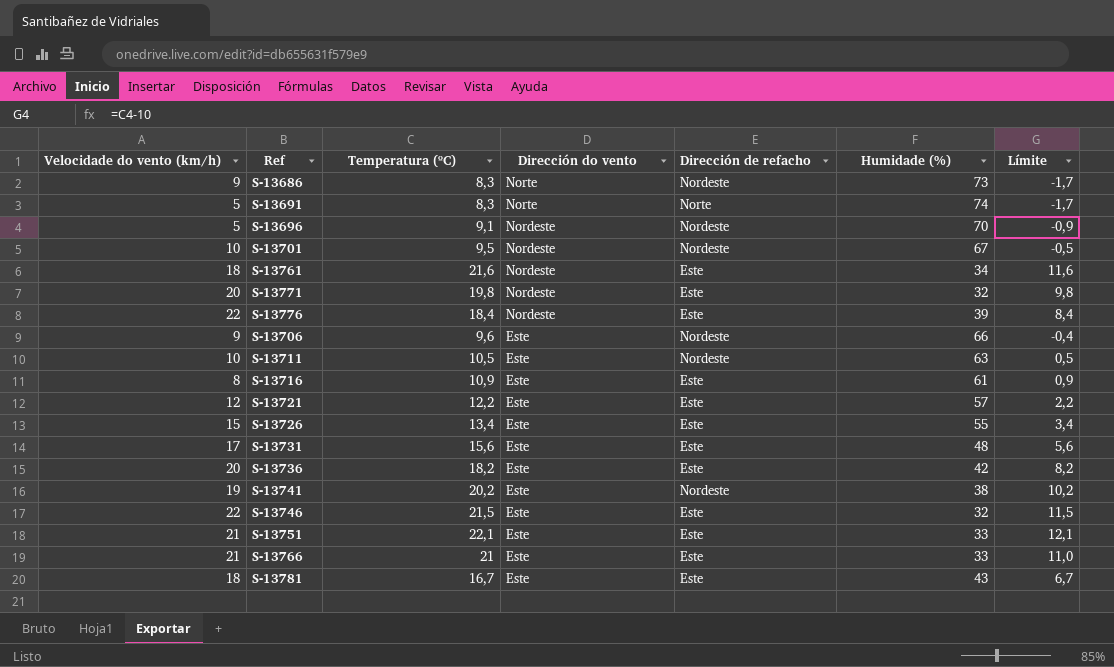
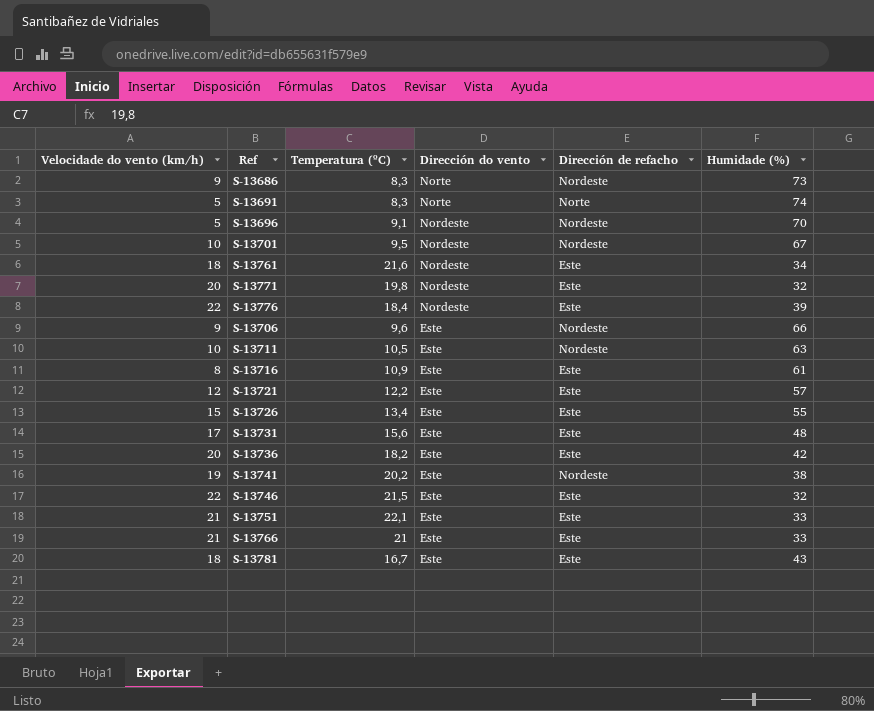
column Límite | formula: [Temperatura (ºC)] - 10 -> none

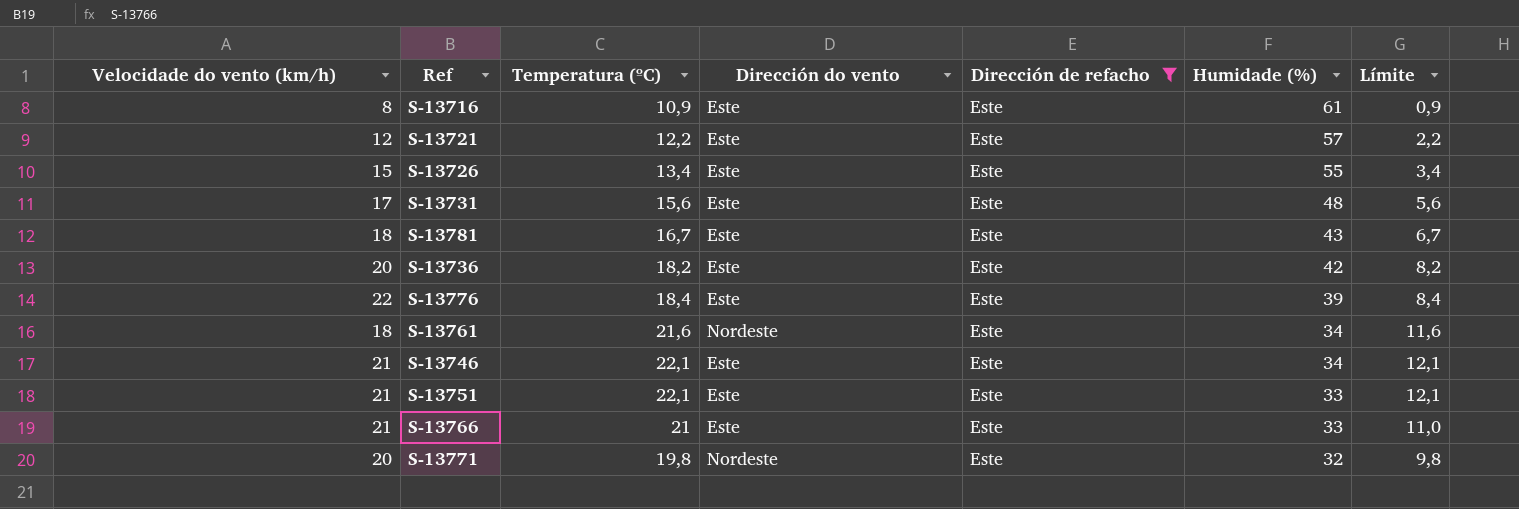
filter: none -> Dirección de refacho = Este
row order: Dirección do vento descending -> Humidade (%) descending
column Límite | formula: none -> [Temperatura (ºC)] - 10
S-13776 | Dirección do vento: Nordeste -> Este
S-13746 | Velocidade do vento (km/h): 22 -> 21
S-13746 | Temperatura (ºC): 21,5 -> 22,1
S-13746 | Humidade (%): 32 -> 34

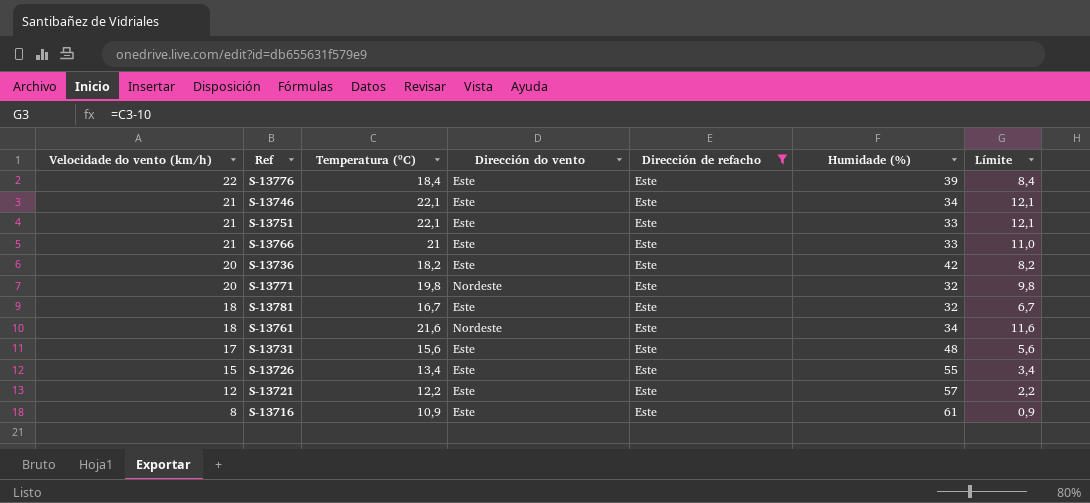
row order: Humidade (%) descending -> Velocidade do vento (km/h) descending
S-13781 | Humidade (%): 43 -> 32

